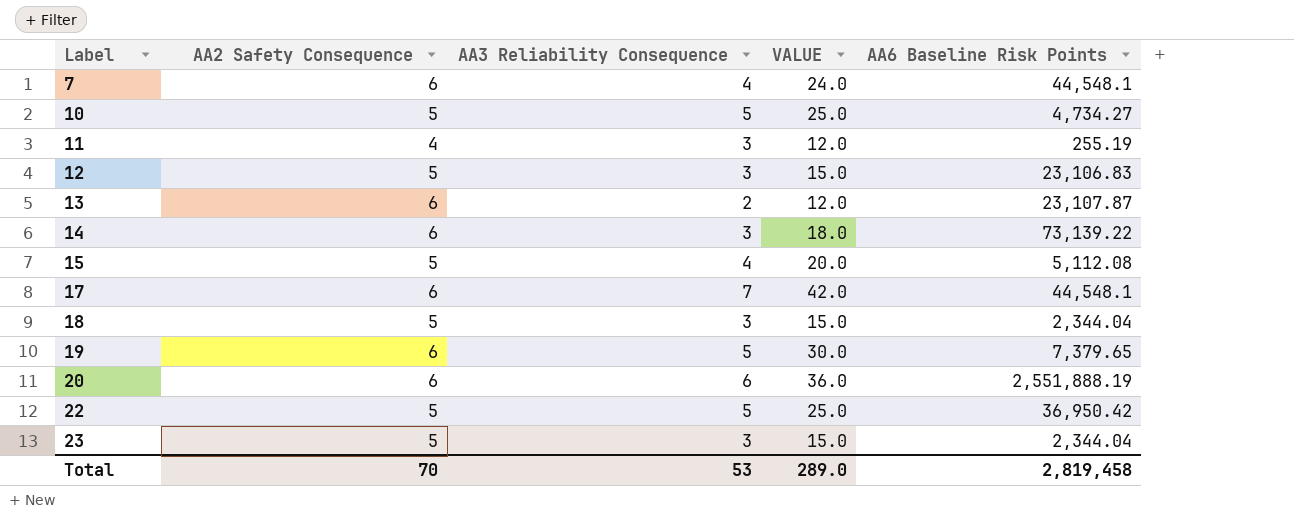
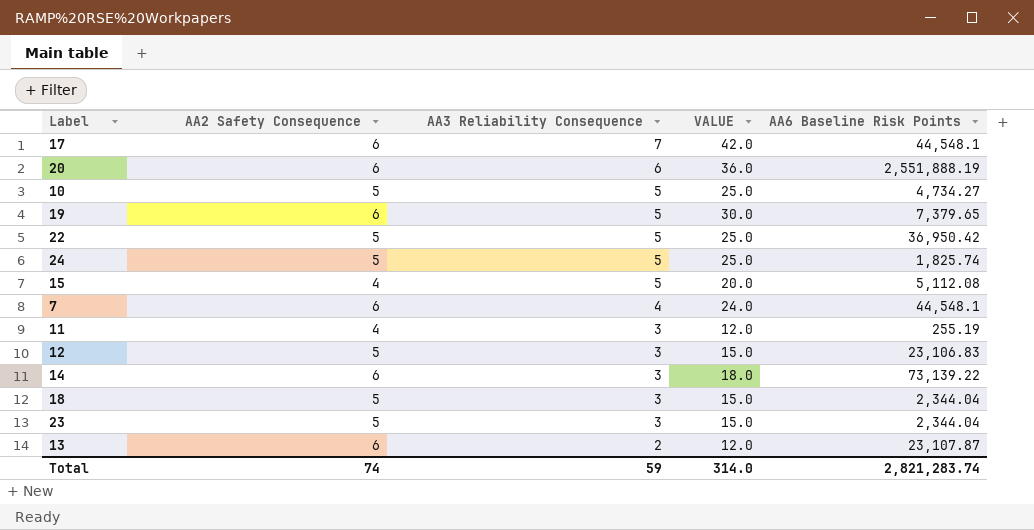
row order: Label ascending -> AA3 Reliability Consequence descending
row 24: none -> 5 | 5 | 25.0 | 1,825.74
15 | AA2 Safety Consequence: 5 -> 4
15 | AA3 Reliability Consequence: 4 -> 5
Total | AA2 Safety Consequence: 70 -> 74
Total | AA3 Reliability Consequence: 53 -> 59
Total | VALUE: 289.0 -> 314.0
Total | AA6 Baseline Risk Points: 2,819,458 -> 2,821,283.74

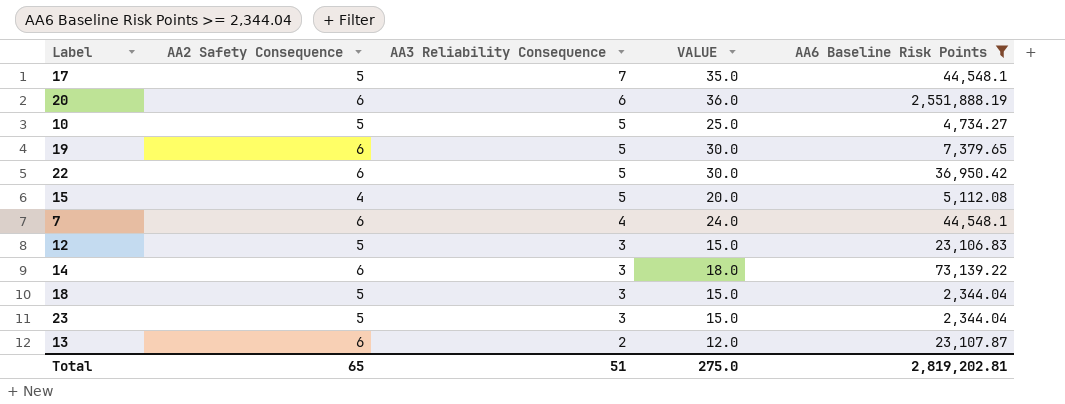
filter: none -> AA6 Baseline Risk Points >= 2,344.04
17 | AA2 Safety Consequence: 6 -> 5
17 | VALUE: 42.0 -> 35.0
22 | AA2 Safety Consequence: 5 -> 6
22 | VALUE: 25.0 -> 30.0
Total | AA2 Safety Consequence: 74 -> 65
Total | AA3 Reliability Consequence: 59 -> 51
Total | VALUE: 314.0 -> 275.0
Total | AA6 Baseline Risk Points: 2,821,283.74 -> 2,819,202.81

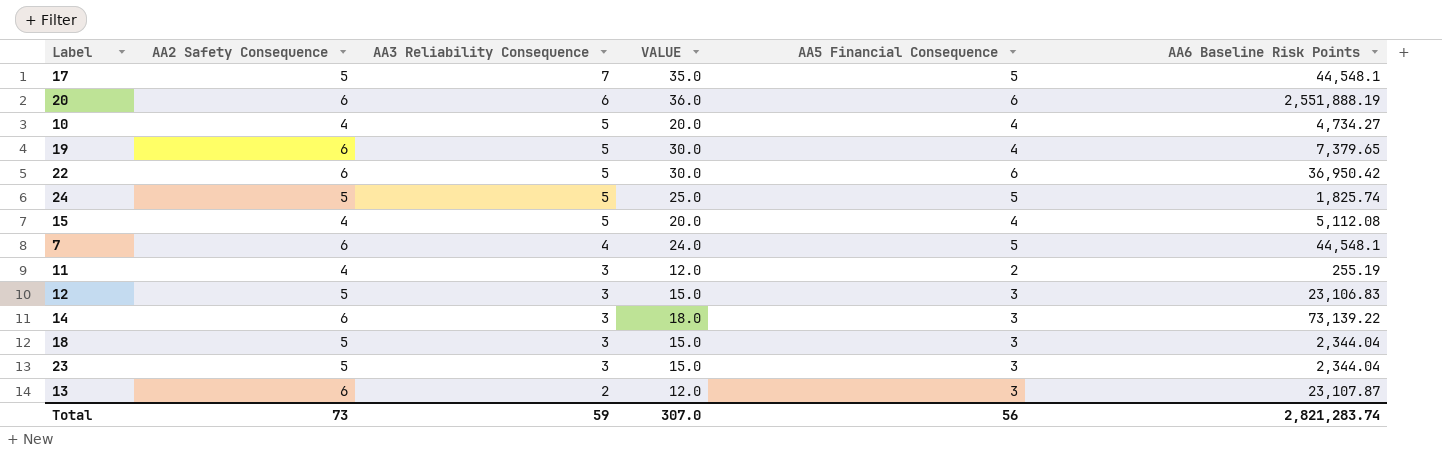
filter: AA6 Baseline Risk Points >= 2,344.04 -> none
column AA5 Financial Consequence | position: none -> 5
10 | AA2 Safety Consequence: 5 -> 4
10 | VALUE: 25.0 -> 20.0
Total | AA2 Safety Consequence: 65 -> 73
Total | AA3 Reliability Consequence: 51 -> 59
Total | VALUE: 275.0 -> 307.0
Total | AA6 Baseline Risk Points: 2,819,202.81 -> 2,821,283.74

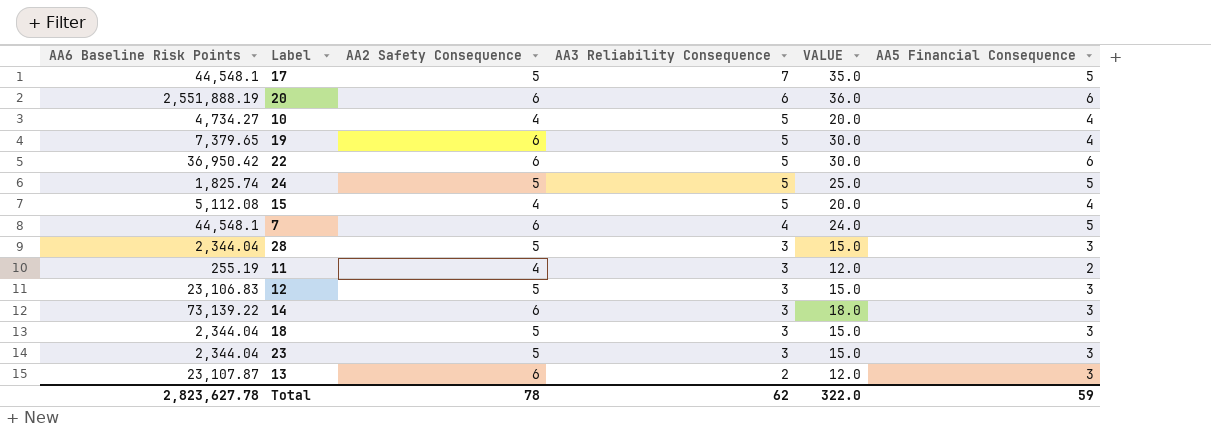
column AA6 Baseline Risk Points | position: 6 -> 1
row 28: none -> 2,344.04 | 5 | 3 | 15.0 | 3
Total | AA6 Baseline Risk Points: 2,821,283.74 -> 2,823,627.78
Total | AA2 Safety Consequence: 73 -> 78
Total | AA3 Reliability Consequence: 59 -> 62
Total | VALUE: 307.0 -> 322.0
Total | AA5 Financial Consequence: 56 -> 59

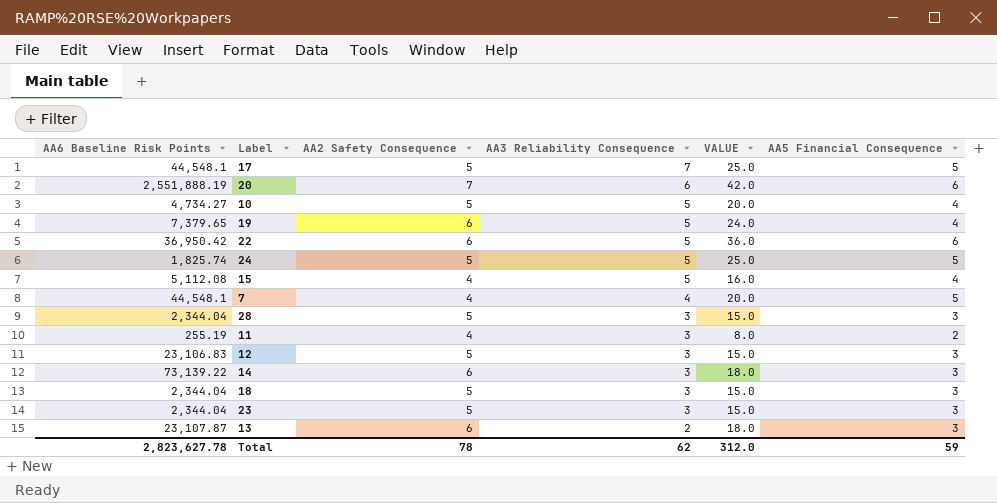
column VALUE | formula: [AA2 Safety Consequence] * [AA3 Reliability Consequence] -> [AA2 Safety Consequence] * [AA5 Financial Consequence]
20 | AA2 Safety Consequence: 6 -> 7
10 | AA2 Safety Consequence: 4 -> 5
7 | AA2 Safety Consequence: 6 -> 4
Total | VALUE: 322.0 -> 312.0

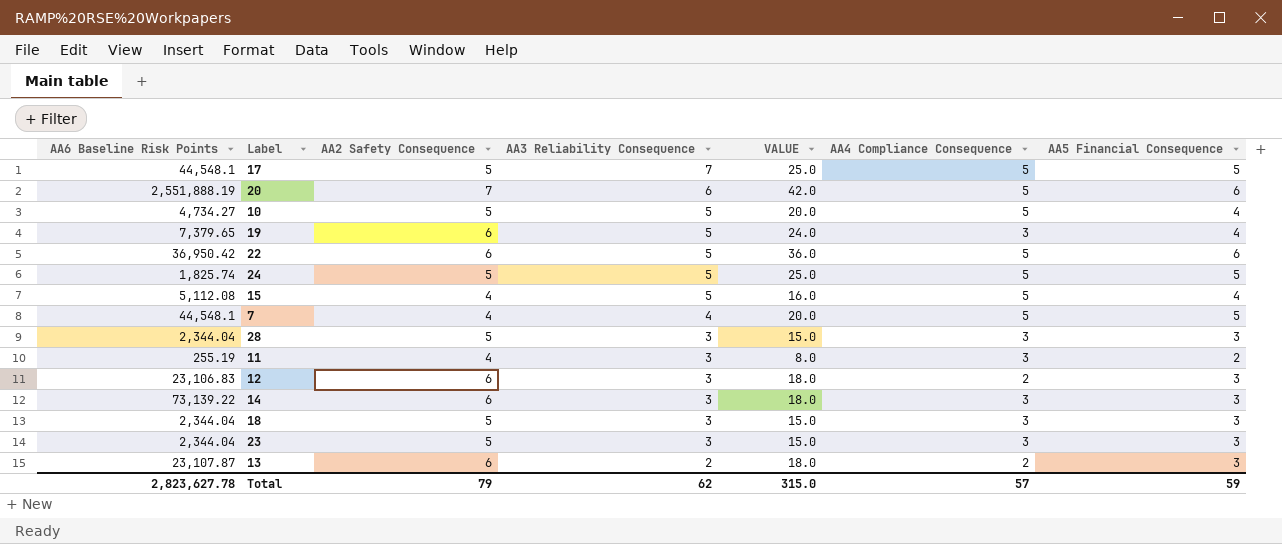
column AA4 Compliance Consequence | position: none -> 6
12 | AA2 Safety Consequence: 5 -> 6
12 | VALUE: 15.0 -> 18.0
Total | AA2 Safety Consequence: 78 -> 79
Total | VALUE: 312.0 -> 315.0

